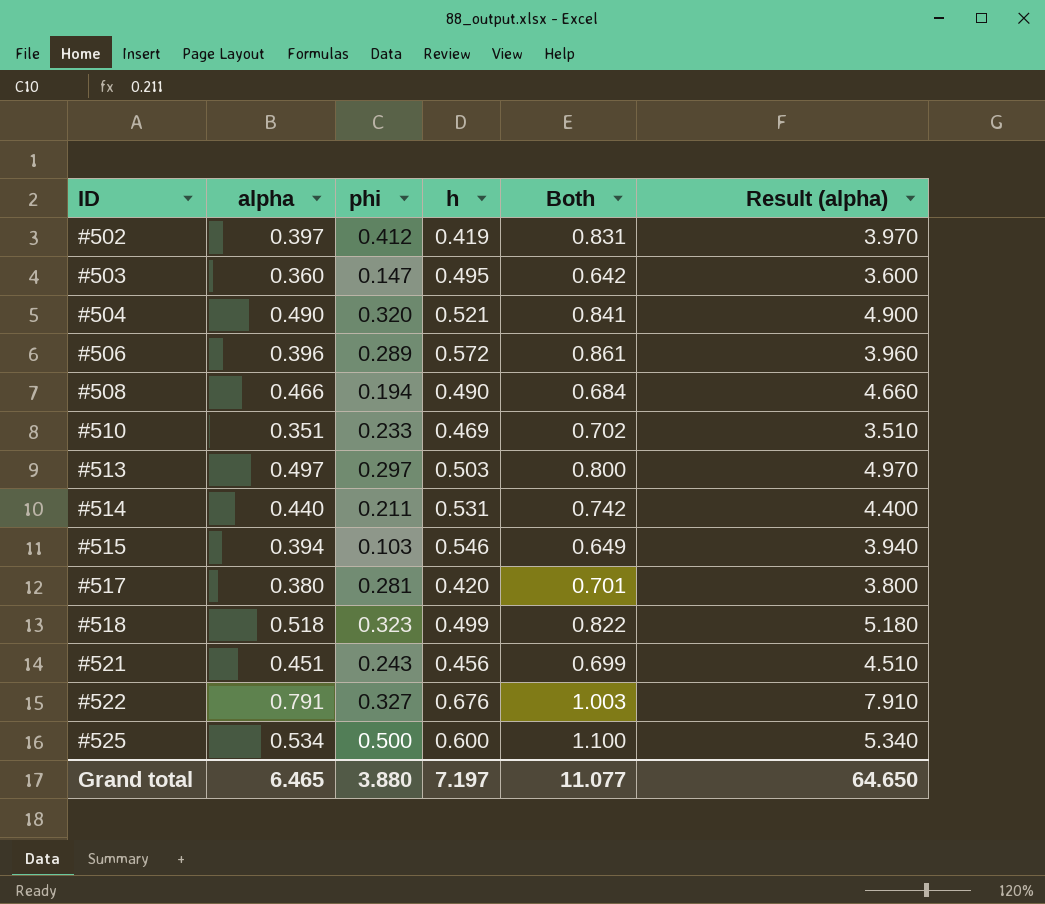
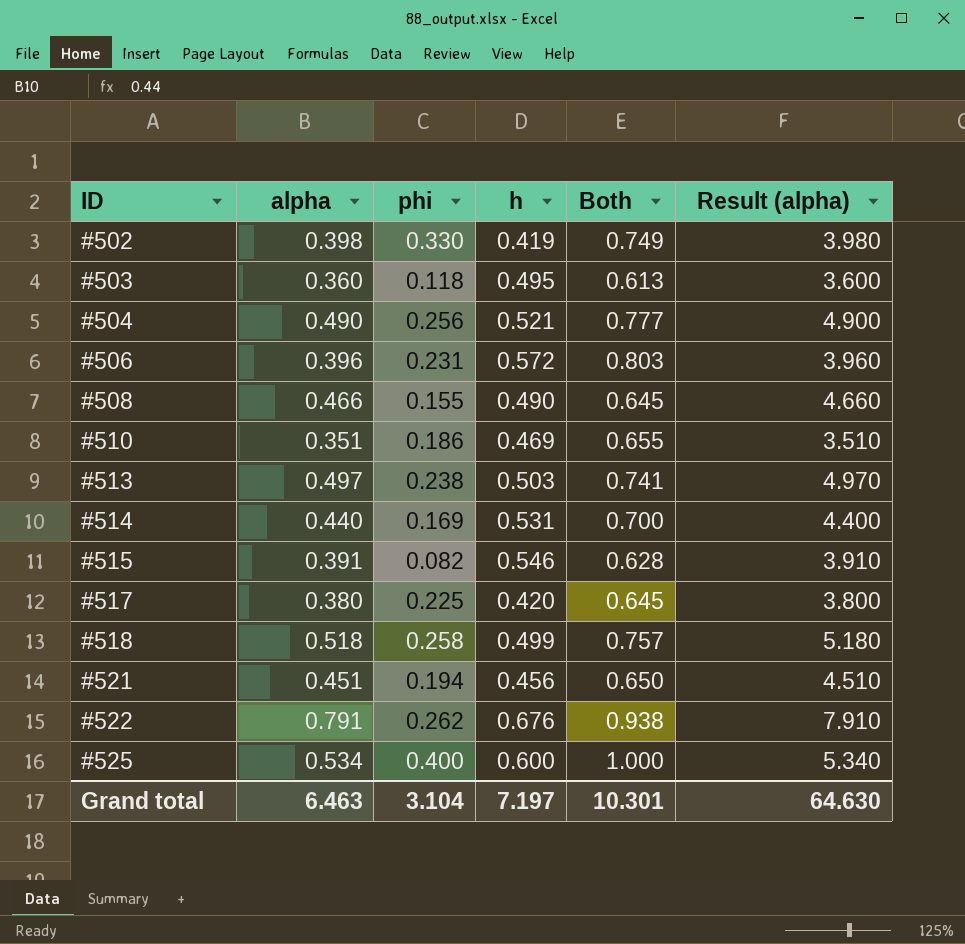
#502 | alpha: 0.397 -> 0.398
#502 | phi: 0.412 -> 0.330
#502 | Both: 0.831 -> 0.749
#502 | Result (alpha): 3.970 -> 3.980
#503 | phi: 0.147 -> 0.118
#503 | Both: 0.642 -> 0.613
#504 | phi: 0.320 -> 0.256
#504 | Both: 0.841 -> 0.777
#506 | phi: 0.289 -> 0.231
#506 | Both: 0.861 -> 0.803
#508 | phi: 0.194 -> 0.155
#508 | Both: 0.684 -> 0.645
#510 | phi: 0.233 -> 0.186
#510 | Both: 0.702 -> 0.655
#513 | phi: 0.297 -> 0.238
#513 | Both: 0.800 -> 0.741
#514 | phi: 0.211 -> 0.169
#514 | Both: 0.742 -> 0.700
#515 | alpha: 0.394 -> 0.391
#515 | phi: 0.103 -> 0.082
#515 | Both: 0.649 -> 0.628
#515 | Result (alpha): 3.940 -> 3.910
#517 | phi: 0.281 -> 0.225
#517 | Both: 0.701 -> 0.645
#518 | phi: 0.323 -> 0.258
#518 | Both: 0.822 -> 0.757
#521 | phi: 0.243 -> 0.194
#521 | Both: 0.699 -> 0.650
#522 | phi: 0.327 -> 0.262
#522 | Both: 1.003 -> 0.938
#525 | phi: 0.500 -> 0.400
#525 | Both: 1.100 -> 1.000
Grand total | alpha: 6.465 -> 6.463
Grand total | phi: 3.880 -> 3.104
Grand total | Both: 11.077 -> 10.301
Grand total | Result (alpha): 64.650 -> 64.630

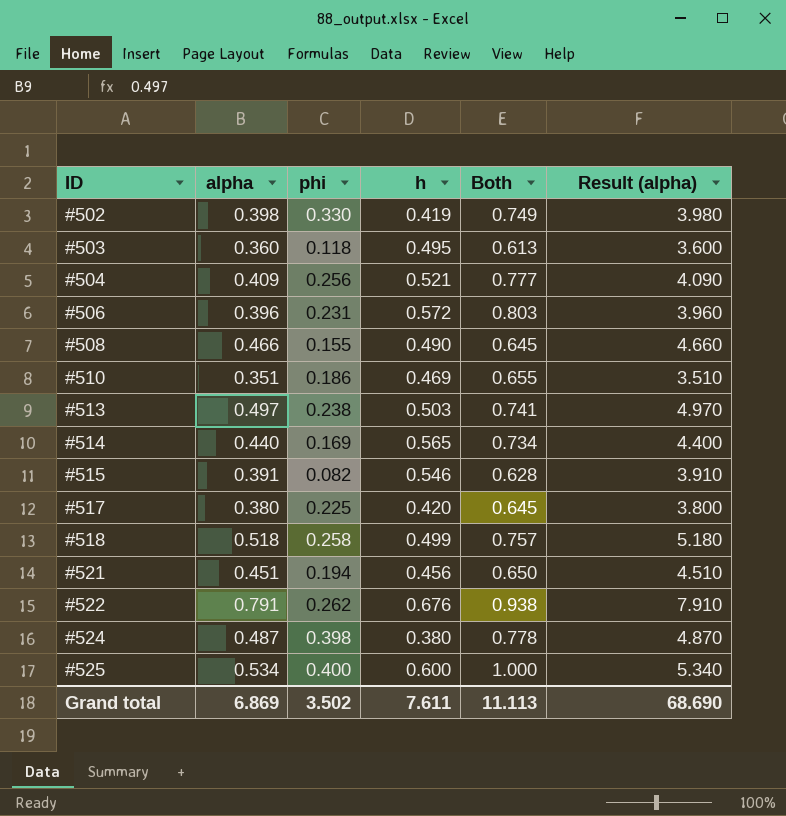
#504 | alpha: 0.490 -> 0.409
#504 | Result (alpha): 4.900 -> 4.090
#514 | h: 0.531 -> 0.565
#514 | Both: 0.700 -> 0.734
row #524: none -> 0.487 | 0.398 | 0.380 | 0.778 | 4.870
Grand total | alpha: 6.463 -> 6.869
Grand total | phi: 3.104 -> 3.502
Grand total | h: 7.197 -> 7.611
Grand total | Both: 10.301 -> 11.113
Grand total | Result (alpha): 64.630 -> 68.690

